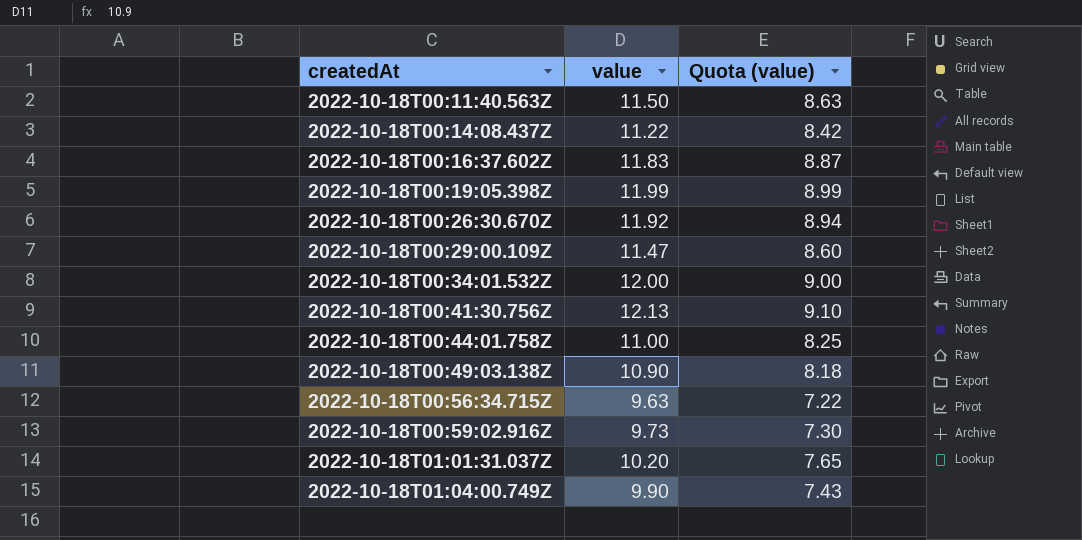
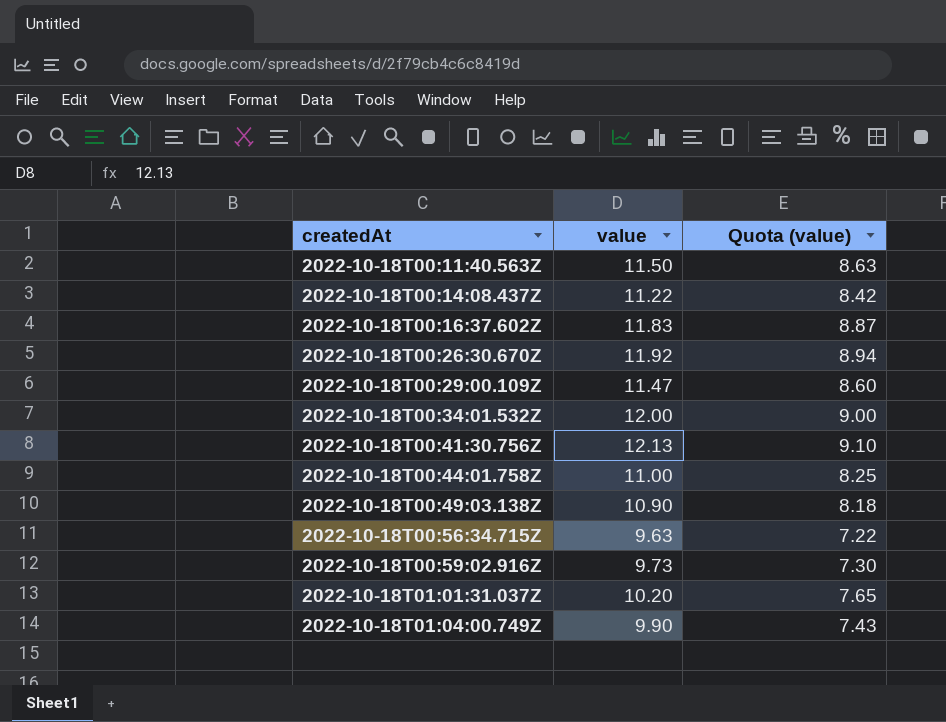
row 2022-10-18T00:19:05.398Z: 11.99 | 8.99 -> none

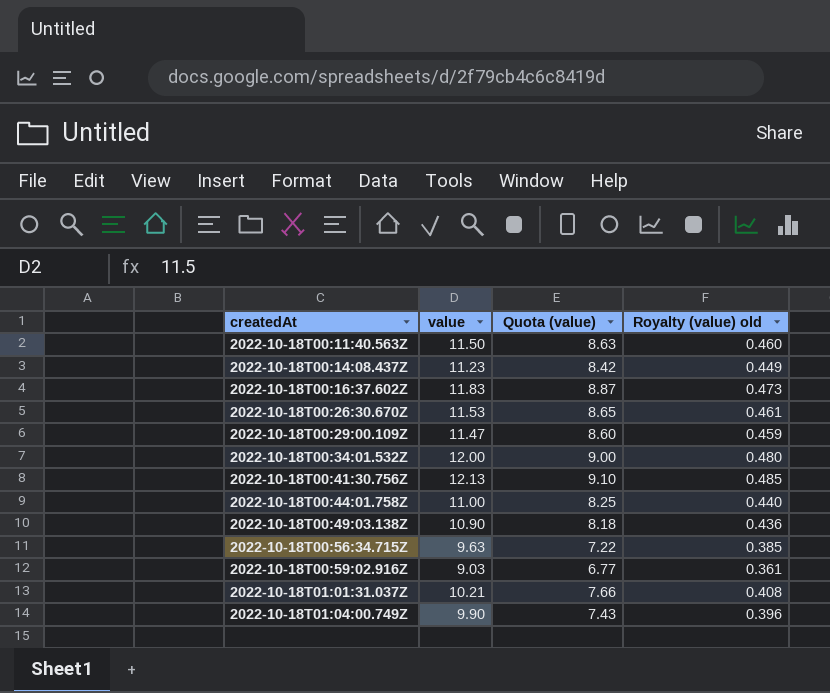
column Royalty (value) old | formula: none -> [value] * 0.04
2022-10-18T00:14:08.437Z | value: 11.22 -> 11.23
2022-10-18T00:26:30.670Z | value: 11.92 -> 11.53
2022-10-18T00:26:30.670Z | Quota (value): 8.94 -> 8.65
2022-10-18T00:59:02.916Z | value: 9.73 -> 9.03
2022-10-18T00:59:02.916Z | Quota (value): 7.30 -> 6.77
2022-10-18T01:01:31.037Z | value: 10.20 -> 10.21
2022-10-18T01:01:31.037Z | Quota (value): 7.65 -> 7.66

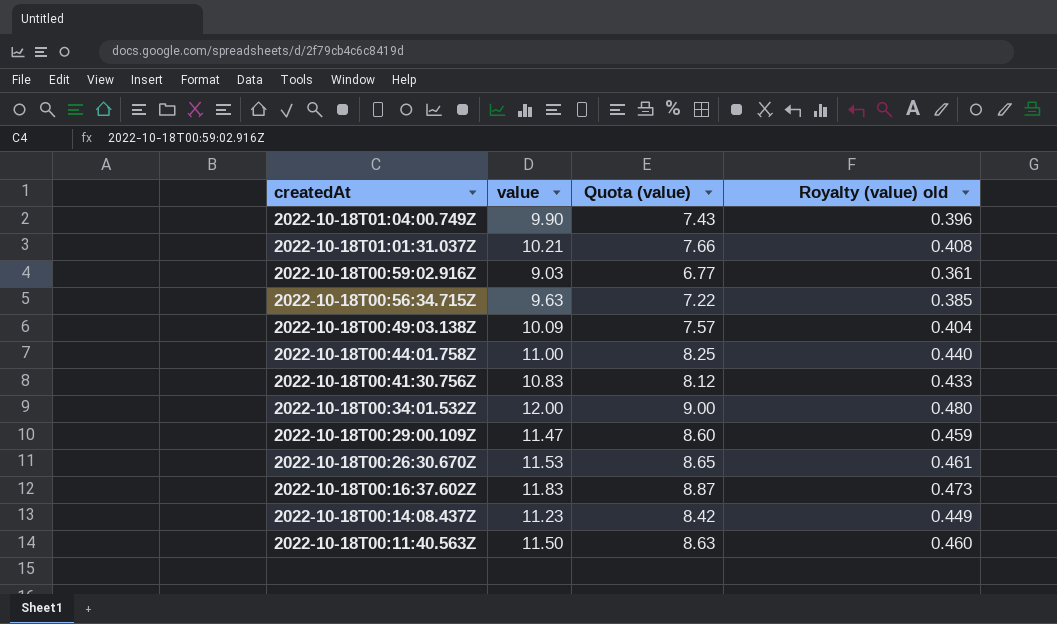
row order: createdAt ascending -> createdAt descending
2022-10-18T00:49:03.138Z | value: 10.90 -> 10.09
2022-10-18T00:49:03.138Z | Quota (value): 8.18 -> 7.57
2022-10-18T00:49:03.138Z | Royalty (value) old: 0.436 -> 0.404
2022-10-18T00:41:30.756Z | value: 12.13 -> 10.83
2022-10-18T00:41:30.756Z | Quota (value): 9.10 -> 8.12
2022-10-18T00:41:30.756Z | Royalty (value) old: 0.485 -> 0.433

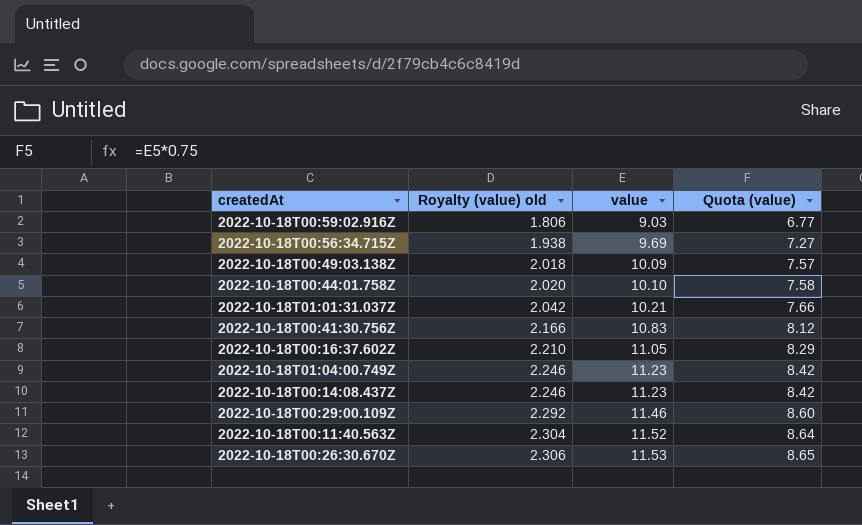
row order: createdAt descending -> Royalty (value) old ascending
column Royalty (value) old | formula: [value] * 0.04 -> [value] * 0.2
column Royalty (value) old | position: 4 -> 2
row 2022-10-18T00:34:01.532Z: 12.00 | 9.00 | 0.480 -> none
2022-10-18T00:56:34.715Z | value: 9.63 -> 9.69
2022-10-18T00:56:34.715Z | Quota (value): 7.22 -> 7.27
2022-10-18T00:44:01.758Z | value: 11.00 -> 10.10
2022-10-18T00:44:01.758Z | Quota (value): 8.25 -> 7.58
2022-10-18T00:16:37.602Z | value: 11.83 -> 11.05
2022-10-18T00:16:37.602Z | Quota (value): 8.87 -> 8.29
2022-10-18T01:04:00.749Z | value: 9.90 -> 11.23
2022-10-18T01:04:00.749Z | Quota (value): 7.43 -> 8.42
2022-10-18T00:29:00.109Z | value: 11.47 -> 11.46
2022-10-18T00:11:40.563Z | value: 11.50 -> 11.52
2022-10-18T00:11:40.563Z | Quota (value): 8.63 -> 8.64

